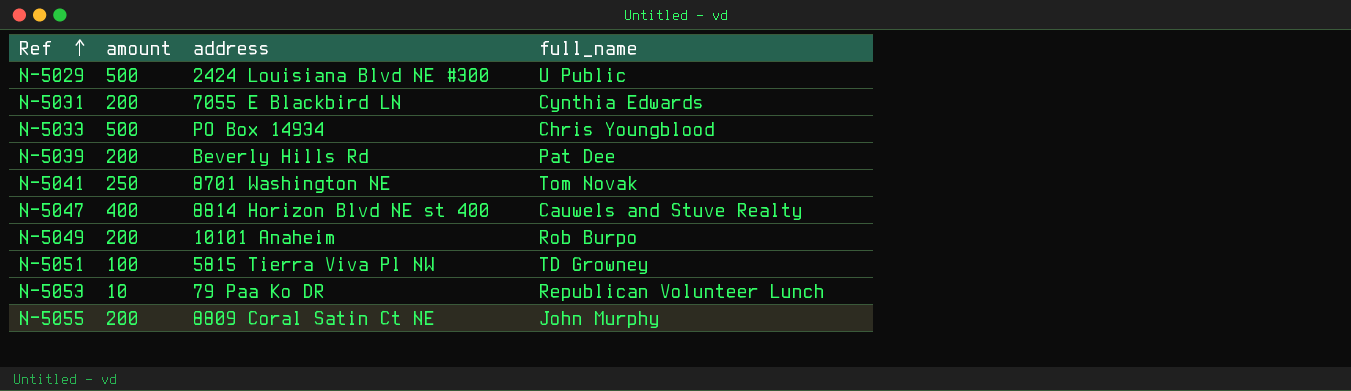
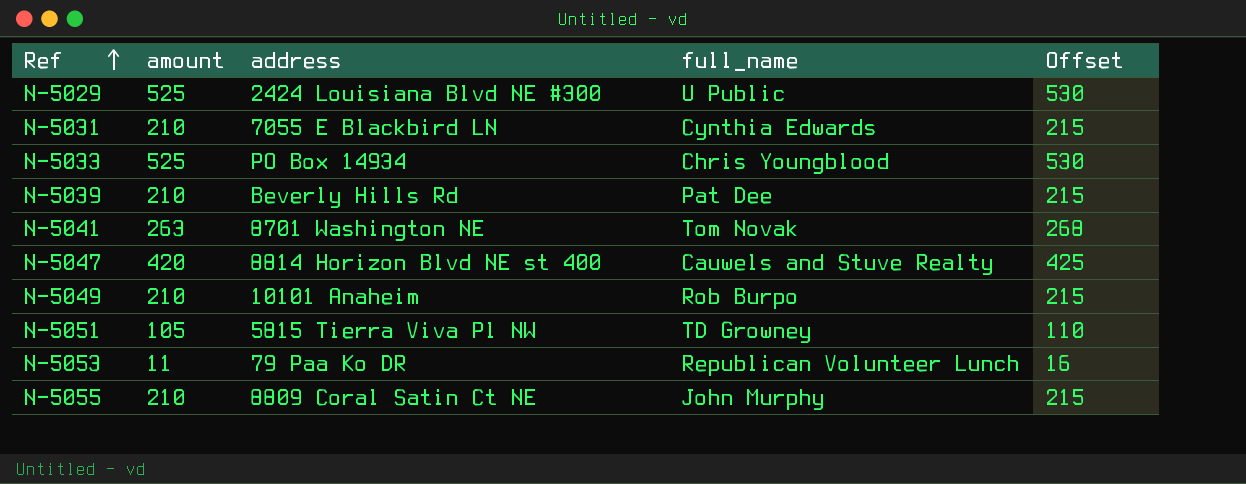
column Offset | formula: none -> [amount] + 5
N-5029 | amount: 500 -> 525
N-5031 | amount: 200 -> 210
N-5033 | amount: 500 -> 525
N-5039 | amount: 200 -> 210
N-5041 | amount: 250 -> 263
N-5047 | amount: 400 -> 420
N-5049 | amount: 200 -> 210
N-5051 | amount: 100 -> 105
N-5053 | amount: 10 -> 11
N-5055 | amount: 200 -> 210

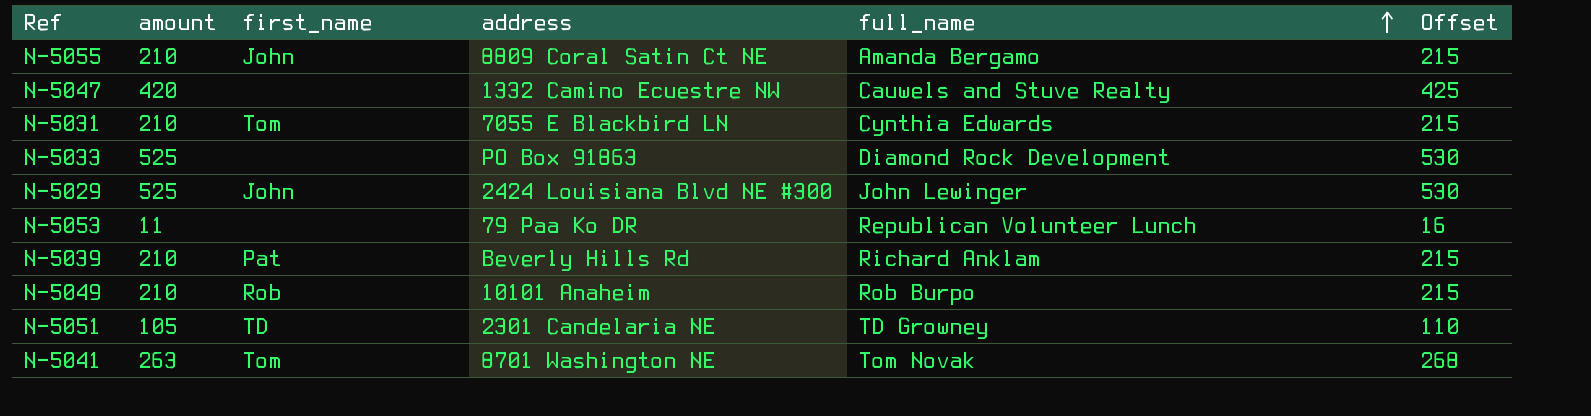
row order: Ref ascending -> full_name ascending
column first_name | position: none -> 3
N-5055 | full_name: John Murphy -> Amanda Bergamo
N-5047 | address: 8814 Horizon Blvd NE st 400 -> 1332 Camino Ecuestre NW
N-5033 | address: PO Box 14934 -> PO Box 91863
N-5033 | full_name: Chris Youngblood -> Diamond Rock Development
N-5029 | full_name: U Public -> John Lewinger
N-5039 | full_name: Pat Dee -> Richard Anklam
N-5051 | address: 5815 Tierra Viva Pl NW -> 2301 Candelaria NE

